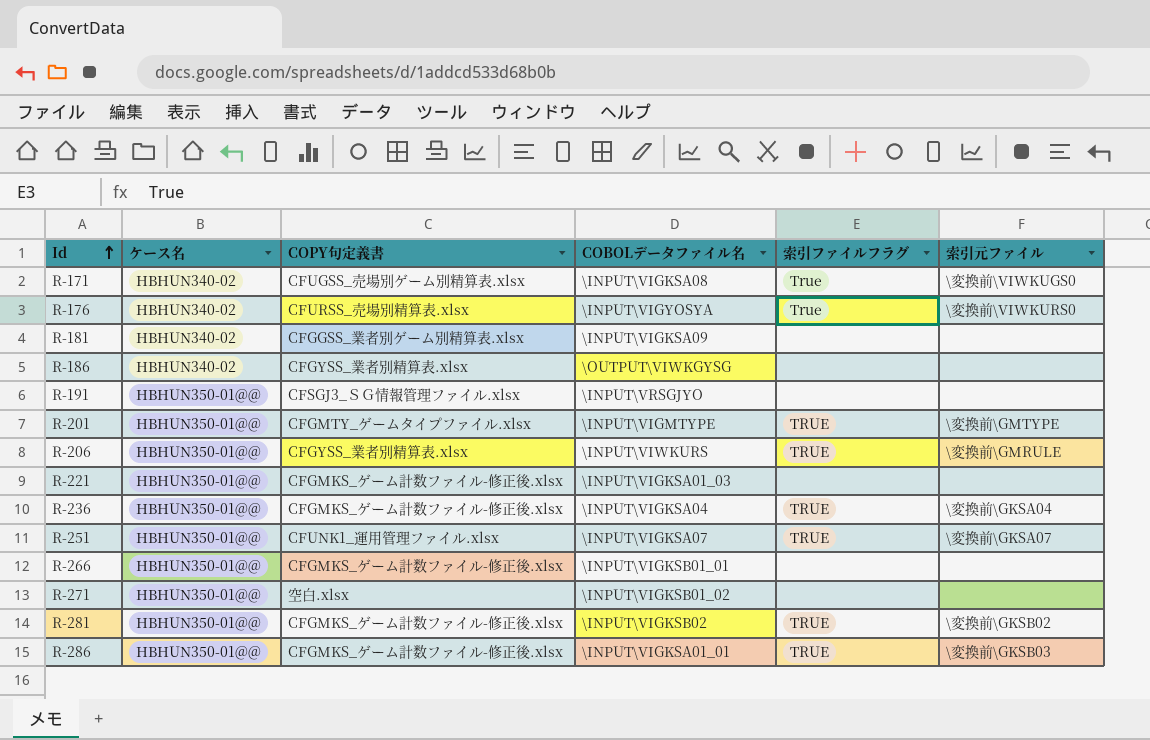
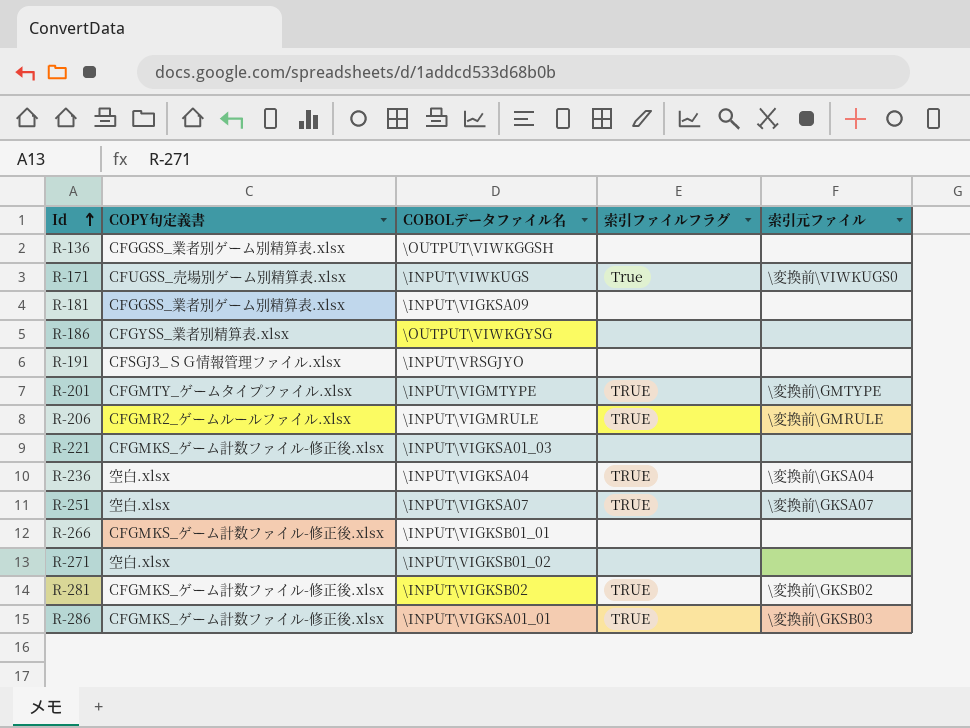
column ケース名 | position: 2 -> none
row R-176: HBHUN340-02 | CFURSS_売場別精算表.xlsx | \INPUT\VIGYOSYA | True | \変換前\VIWKURS0 -> none
row R-136: none -> CFGGSS_業者別ゲーム別精算表.xlsx | \OUTPUT\VIWKGGSH | none | none
R-171 | COBOLデータファイル名: \INPUT\VIGKSA08 -> \INPUT\VIWKUGS
R-206 | COPY句定義書: CFGYSS_業者別精算表.xlsx -> CFGMR2_ゲームルールファイル.xlsx
R-206 | COBOLデータファイル名: \INPUT\VIWKURS -> \INPUT\VIGMRULE
R-236 | COPY句定義書: CFGMKS_ゲーム計数ファイル-修正後.xlsx -> 空白.xlsx
R-251 | COPY句定義書: CFUNK1_運用管理ファイル.xlsx -> 空白.xlsx

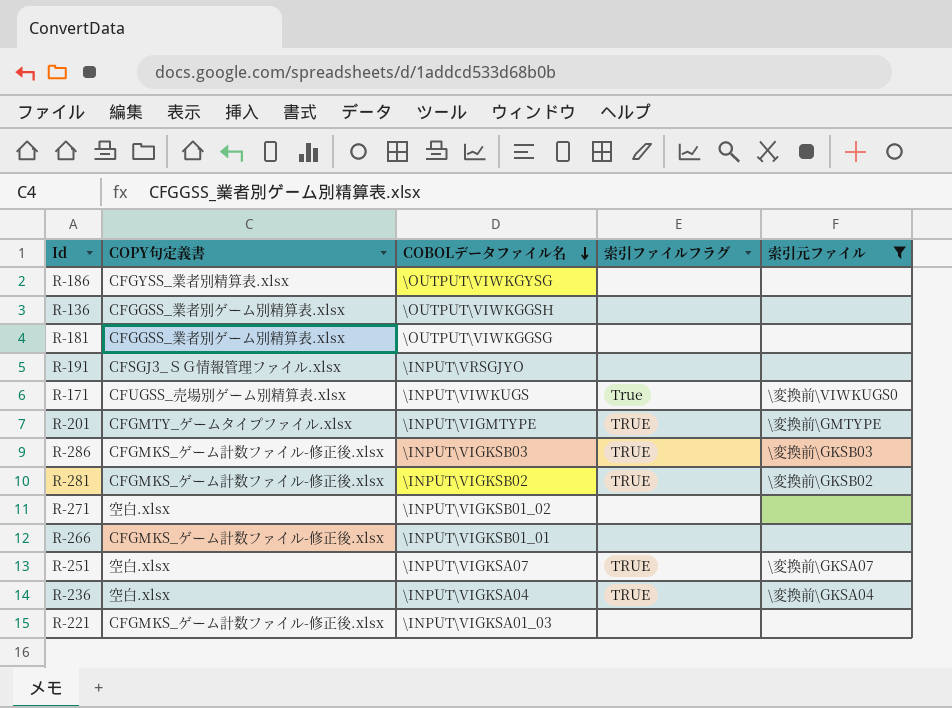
filter: none -> 索引元ファイル != \変換前\GMRULE
row order: Id ascending -> COBOLデータファイル名 descending
R-181 | COBOLデータファイル名: \INPUT\VIGKSA09 -> \OUTPUT\VIWKGGSG
R-286 | COBOLデータファイル名: \INPUT\VIGKSA01_01 -> \INPUT\VIGKSB03

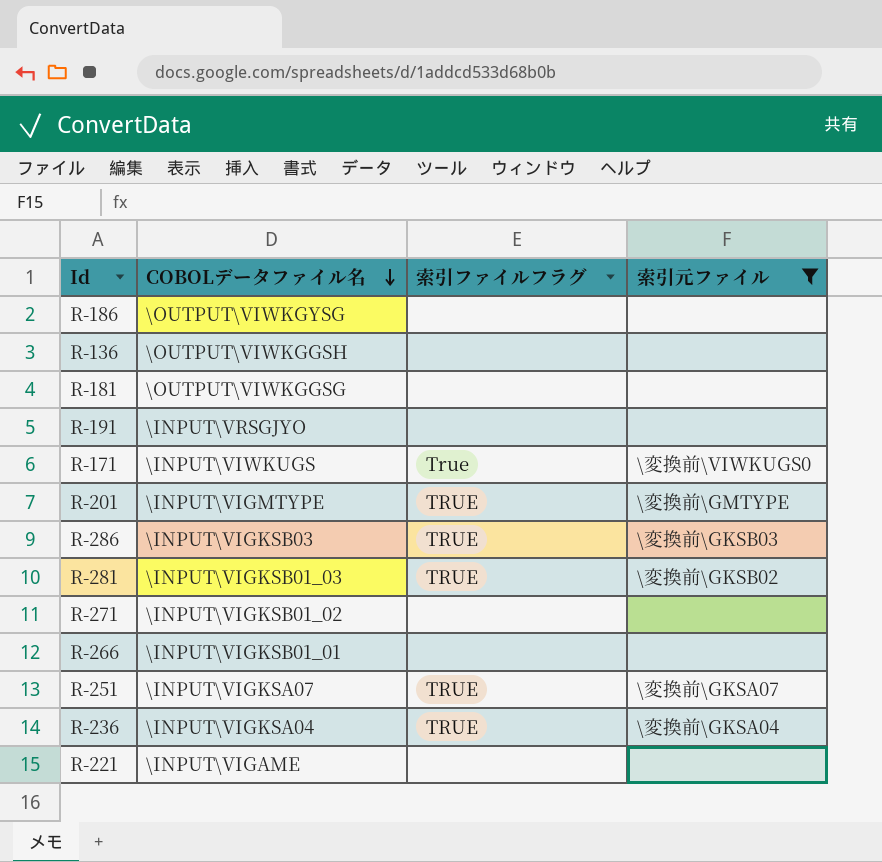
column COPY句定義書 | position: 2 -> none
R-281 | COBOLデータファイル名: \INPUT\VIGKSB02 -> \INPUT\VIGKSB01_03
R-221 | COBOLデータファイル名: \INPUT\VIGKSA01_03 -> \INPUT\VIGAME

